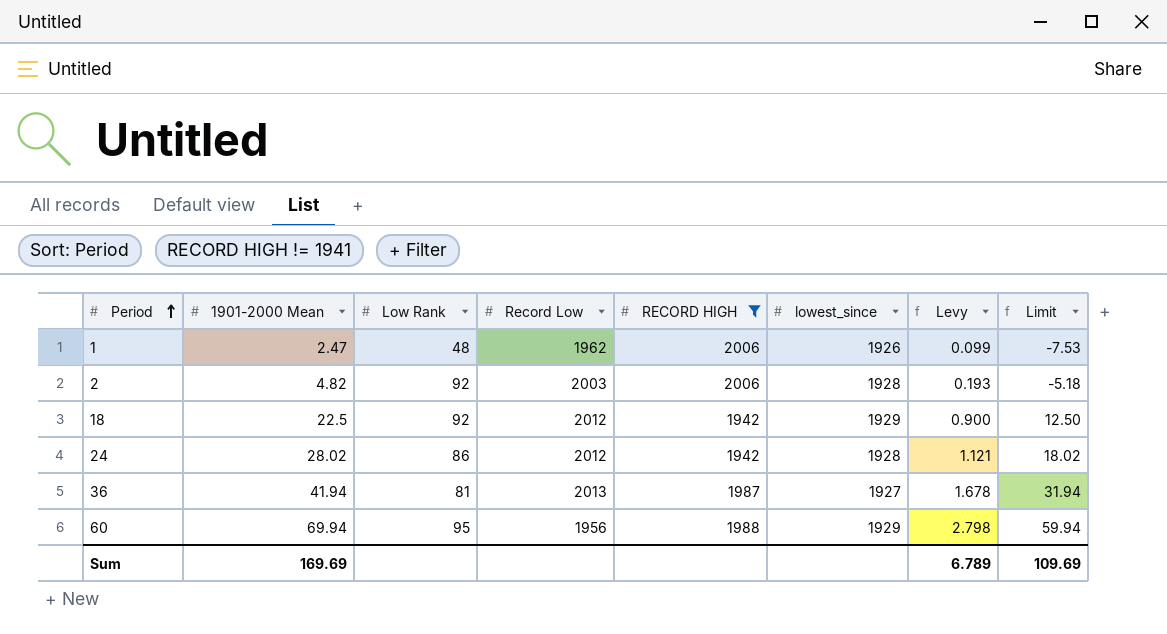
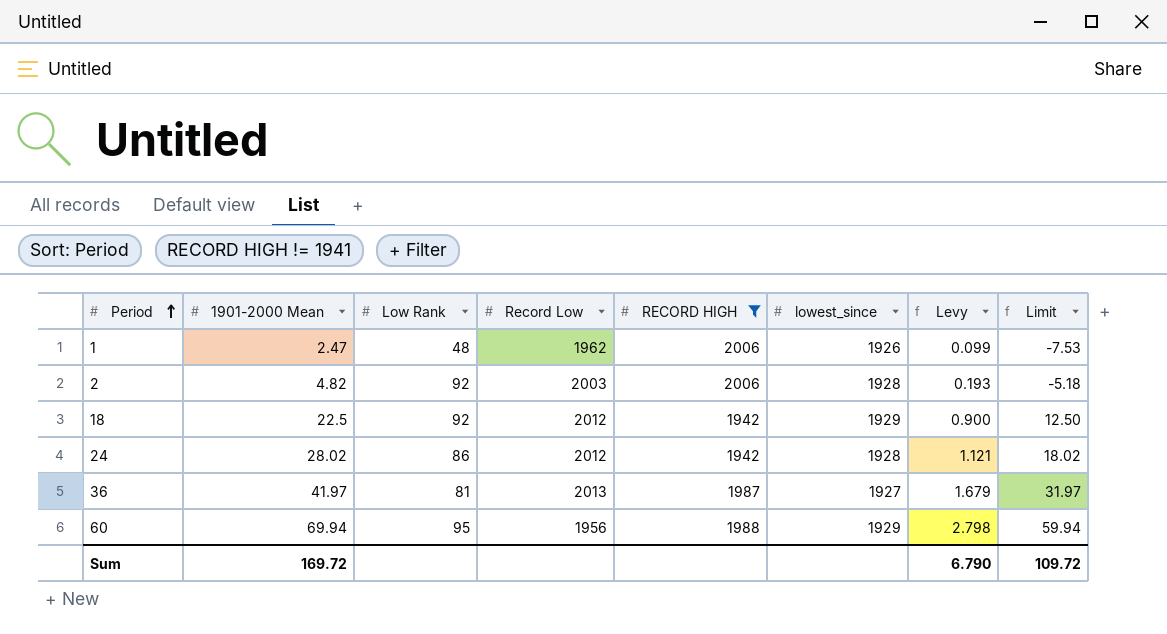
36 | 1901-2000 Mean: 41.94 -> 41.97
36 | Levy: 1.678 -> 1.679
36 | Limit: 31.94 -> 31.97
Sum | 1901-2000 Mean: 169.69 -> 169.72
Sum | Levy: 6.789 -> 6.790
Sum | Limit: 109.69 -> 109.72

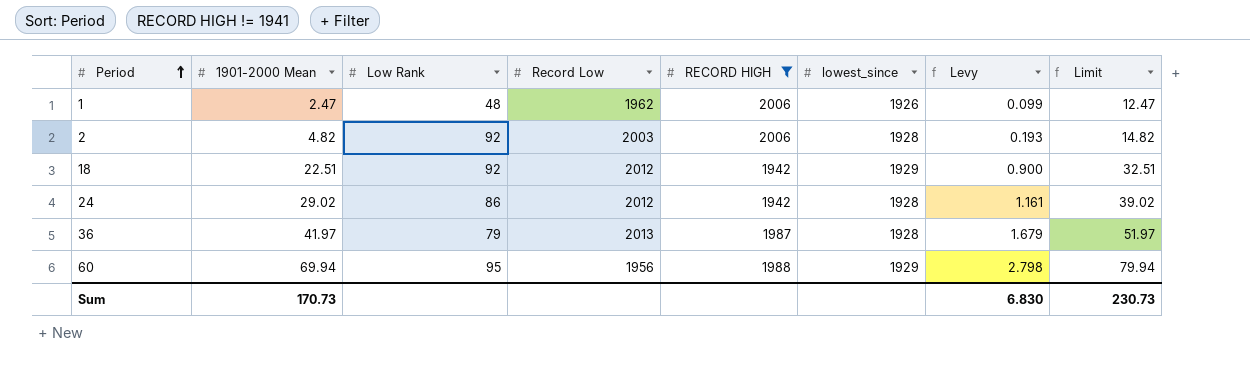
column Limit | formula: [1901-2000 Mean] - 10 -> [1901-2000 Mean] + 10
18 | 1901-2000 Mean: 22.5 -> 22.51
24 | 1901-2000 Mean: 28.02 -> 29.02
24 | Levy: 1.121 -> 1.161
36 | Low Rank: 81 -> 79
36 | lowest_since: 1927 -> 1928
Sum | 1901-2000 Mean: 169.72 -> 170.73
Sum | Levy: 6.790 -> 6.830
Sum | Limit: 109.72 -> 230.73

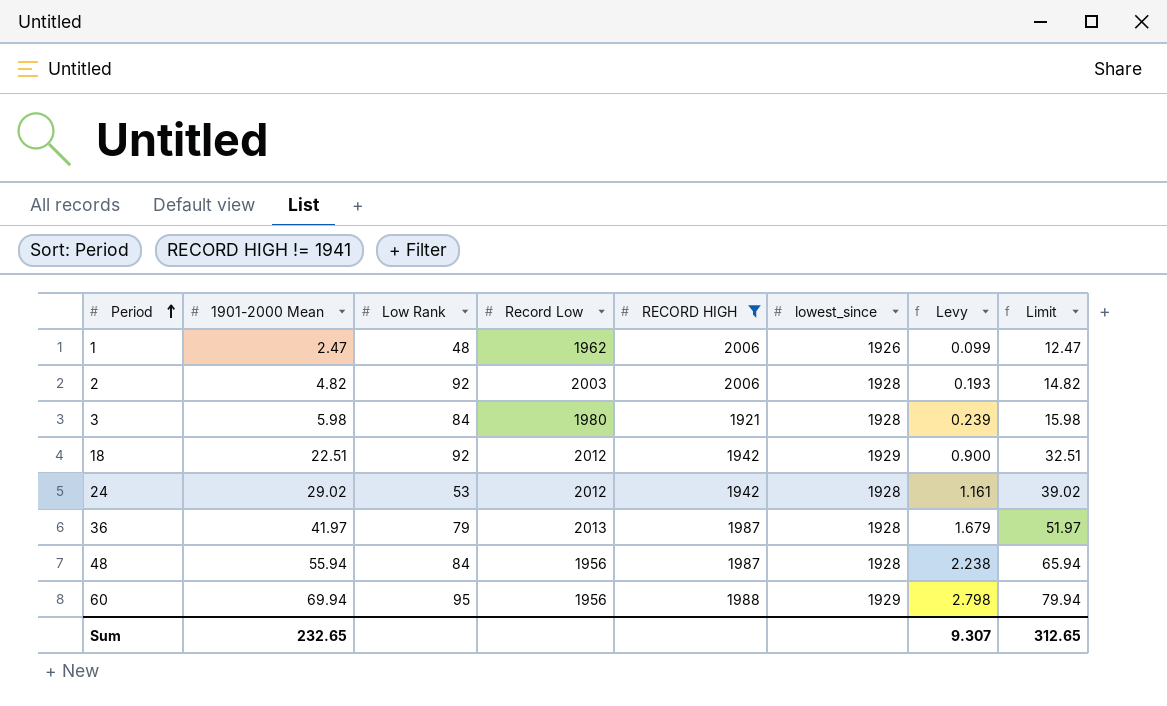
row 3: none -> 5.98 | 84 | 1980 | 1921 | 1928 | 0.239 | 15.98
24 | Low Rank: 86 -> 53
row 48: none -> 55.94 | 84 | 1956 | 1987 | 1928 | 2.238 | 65.94
Sum | 1901-2000 Mean: 170.73 -> 232.65
Sum | Levy: 6.830 -> 9.307
Sum | Limit: 230.73 -> 312.65

